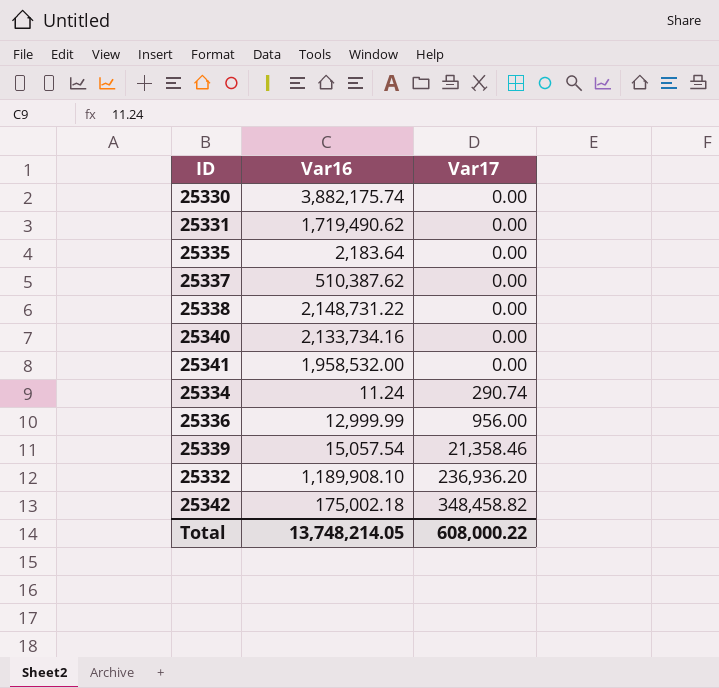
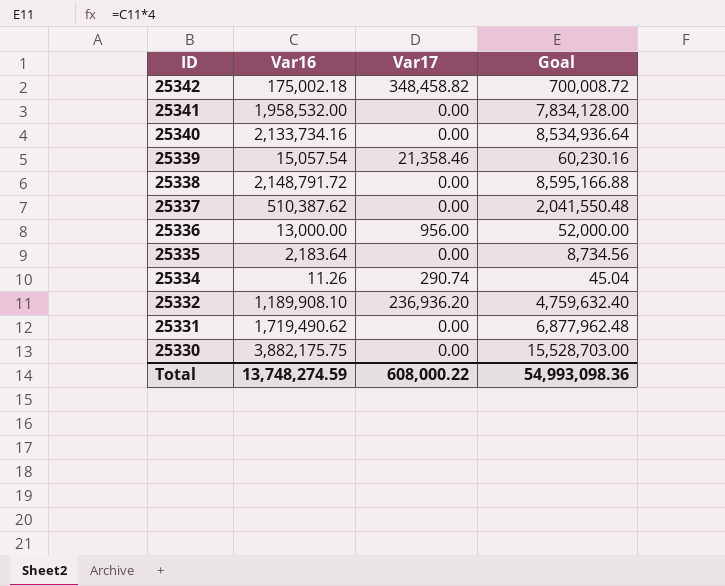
row order: Var17 ascending -> ID descending
column Goal | formula: none -> [Var16] * 4
25338 | Var16: 2,148,731.22 -> 2,148,791.72
25336 | Var16: 12,999.99 -> 13,000.00
25334 | Var16: 11.24 -> 11.26
25330 | Var16: 3,882,175.74 -> 3,882,175.75
Total | Var16: 13,748,214.05 -> 13,748,274.59

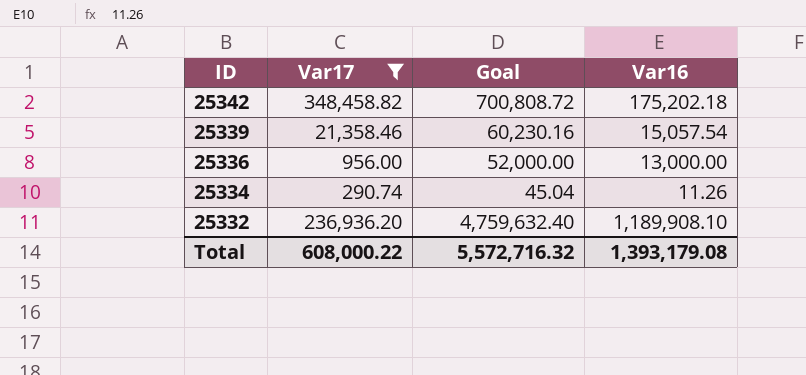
filter: none -> Var17 != 0.00
column Var16 | position: 2 -> 4
25342 | Goal: 700,008.72 -> 700,808.72
25342 | Var16: 175,002.18 -> 175,202.18
Total | Goal: 54,993,098.36 -> 5,572,716.32
Total | Var16: 13,748,274.59 -> 1,393,179.08

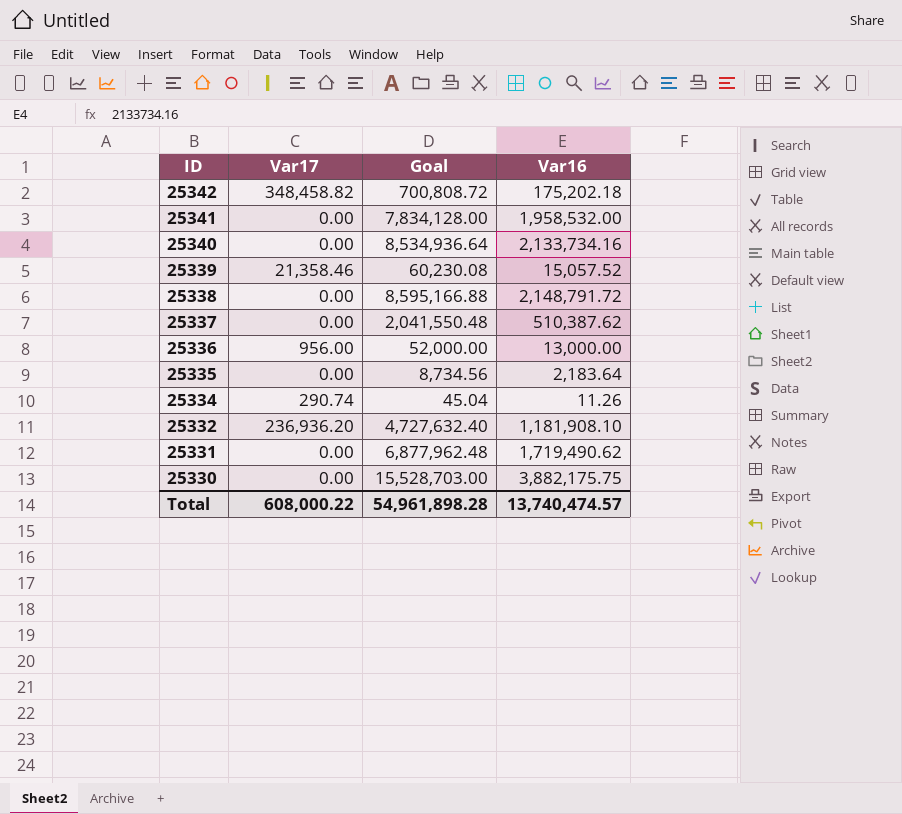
filter: Var17 != 0.00 -> none
25339 | Goal: 60,230.16 -> 60,230.08
25339 | Var16: 15,057.54 -> 15,057.52
25332 | Goal: 4,759,632.40 -> 4,727,632.40
25332 | Var16: 1,189,908.10 -> 1,181,908.10
Total | Goal: 5,572,716.32 -> 54,961,898.28
Total | Var16: 1,393,179.08 -> 13,740,474.57

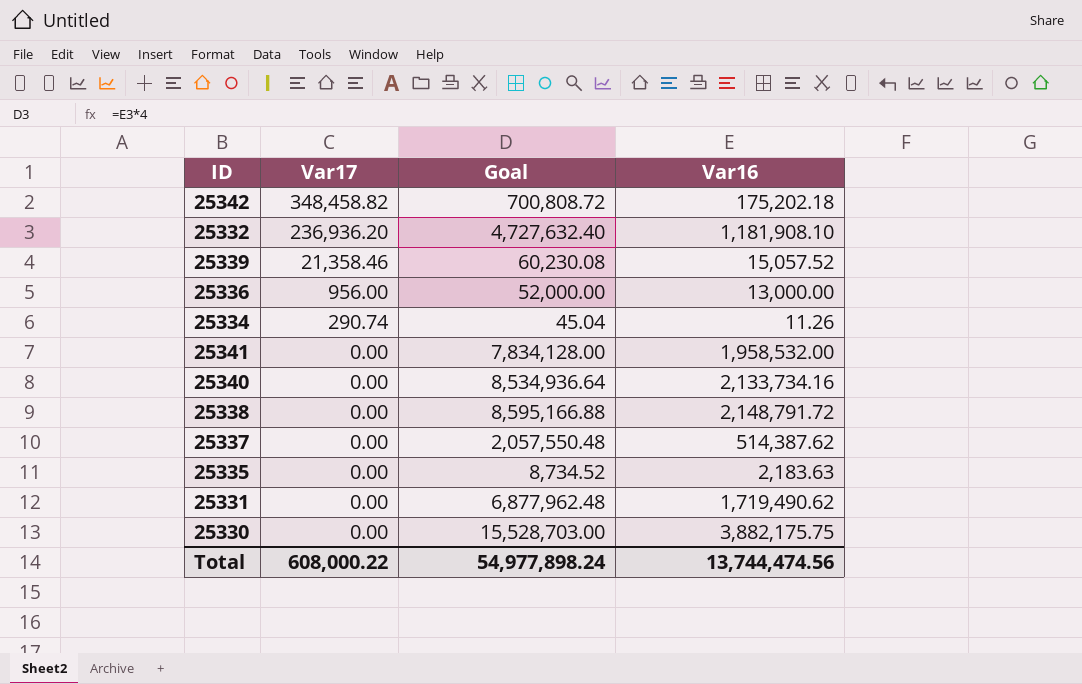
row order: ID descending -> Var17 descending
25337 | Goal: 2,041,550.48 -> 2,057,550.48
25337 | Var16: 510,387.62 -> 514,387.62
25335 | Goal: 8,734.56 -> 8,734.52
25335 | Var16: 2,183.64 -> 2,183.63
Total | Goal: 54,961,898.28 -> 54,977,898.24
Total | Var16: 13,740,474.57 -> 13,744,474.56

